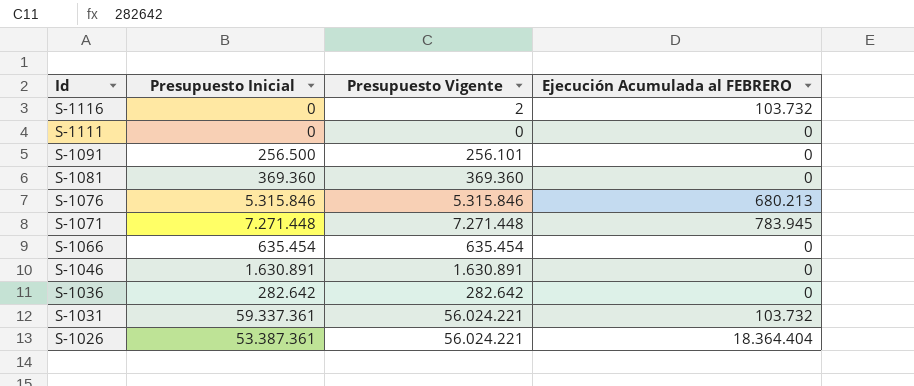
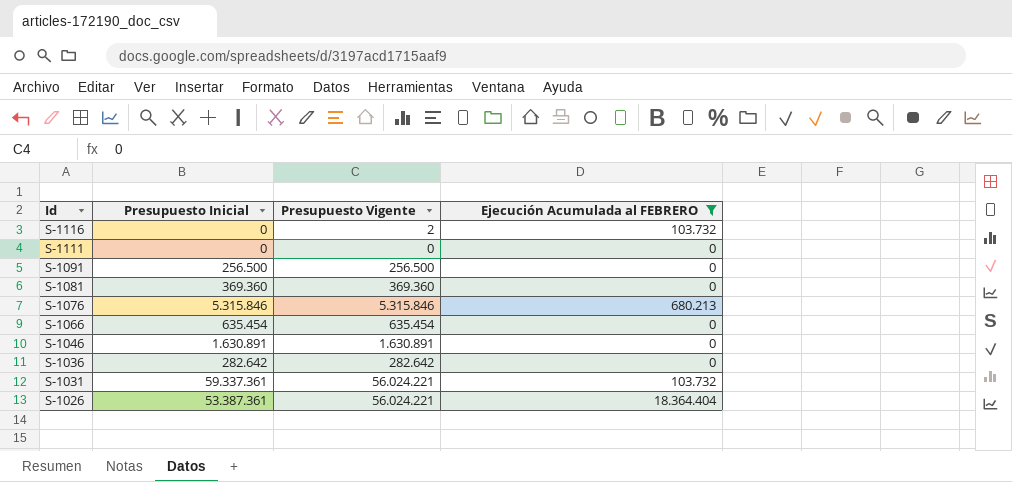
filter: none -> Ejecución Acumulada al FEBRERO != 783.945
S-1091 | Presupuesto Vigente: 256.101 -> 256.500

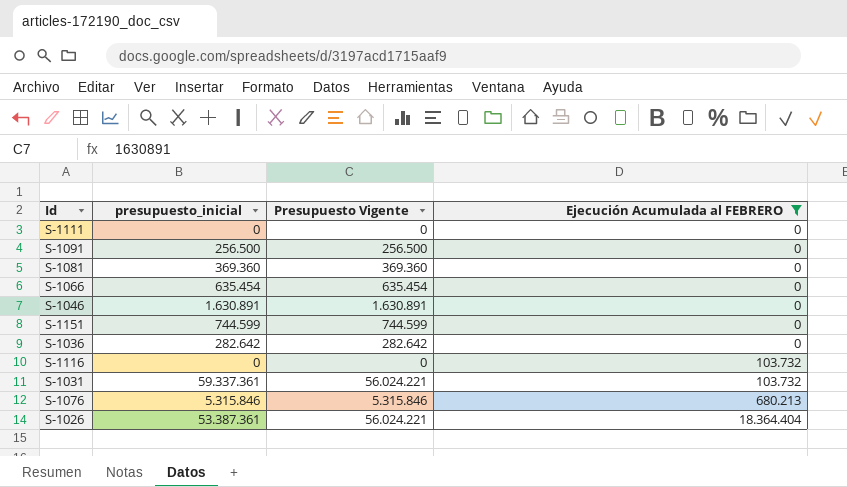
row order: Id descending -> Ejecución Acumulada al FEBRERO ascending
column name: Presupuesto Inicial -> presupuesto_inicial
row S-1151: none -> 744.599 | 744.599 | 0
S-1116 | Presupuesto Vigente: 2 -> 0

